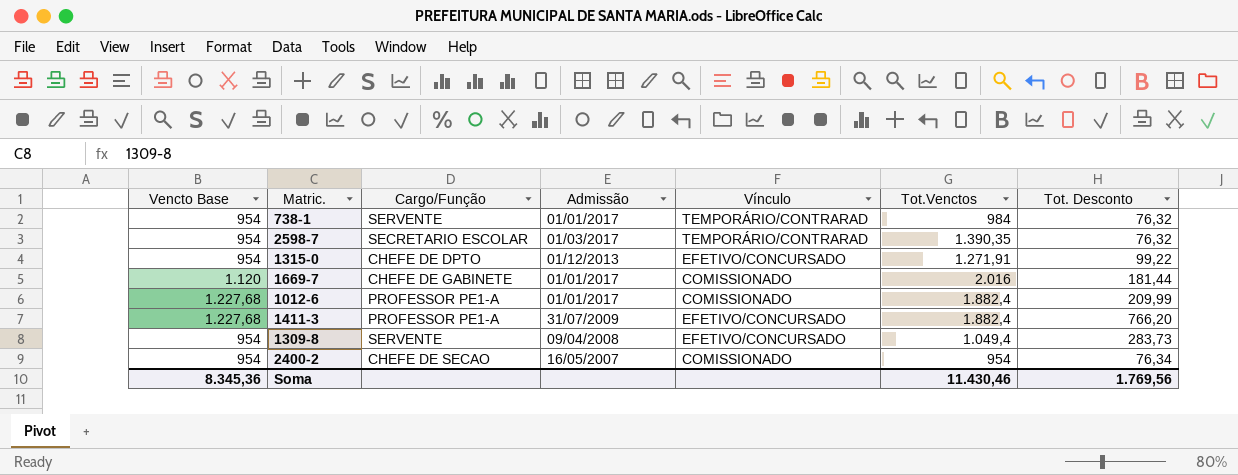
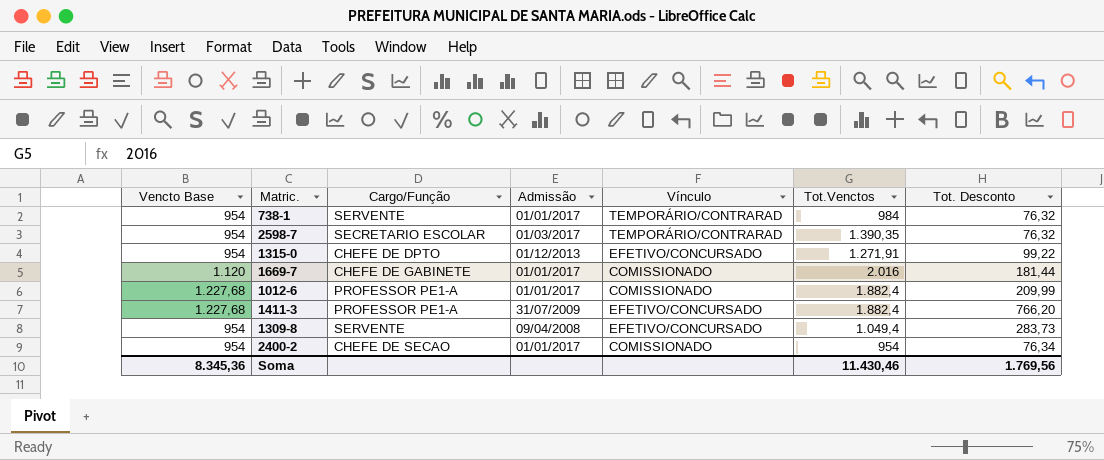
2400-2 | Admissão: 16/05/2007 -> 01/01/2017

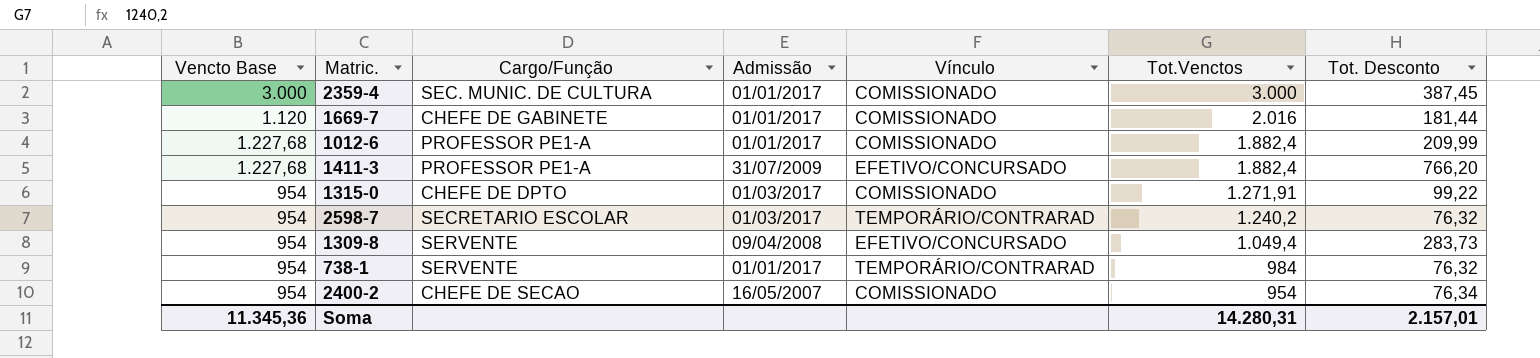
row order: none -> Tot.Venctos descending
row 2359-4: none -> 3.000 | SEC. MUNIC. DE CULTURA | 01/01/2017 | COMISSIONADO | 3.000 | 387,45
1315-0 | Admissão: 01/12/2013 -> 01/03/2017
1315-0 | Vínculo: EFETIVO/CONCURSADO -> COMISSIONADO
2598-7 | Tot.Venctos: 1.390,35 -> 1.240,2
2400-2 | Admissão: 01/01/2017 -> 16/05/2007
Soma | Vencto Base: 8.345,36 -> 11.345,36
Soma | Tot.Venctos: 11.430,46 -> 14.280,31
Soma | Tot. Desconto: 1.769,56 -> 2.157,01

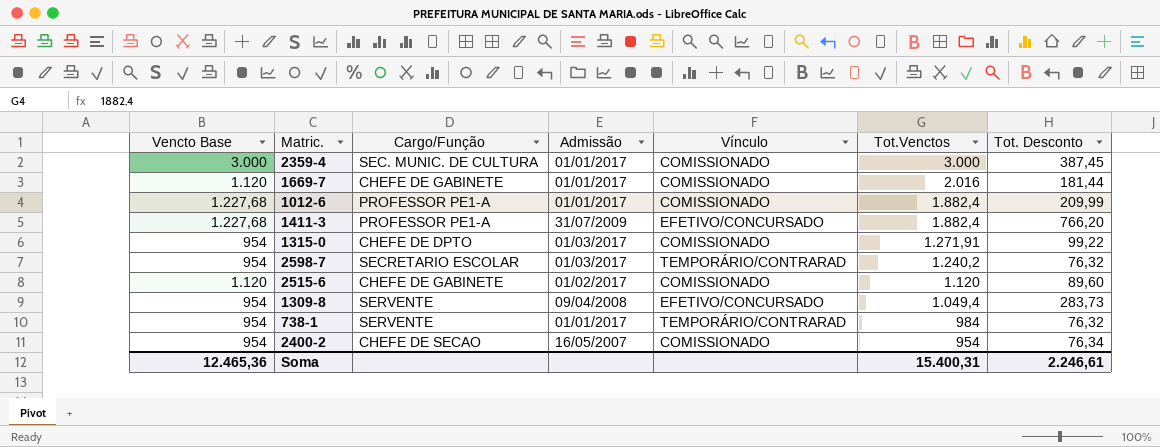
row 2515-6: none -> 1.120 | CHEFE DE GABINETE | 01/02/2017 | COMISSIONADO | 1.120 | 89,60
Soma | Vencto Base: 11.345,36 -> 12.465,36
Soma | Tot.Venctos: 14.280,31 -> 15.400,31
Soma | Tot. Desconto: 2.157,01 -> 2.246,61

